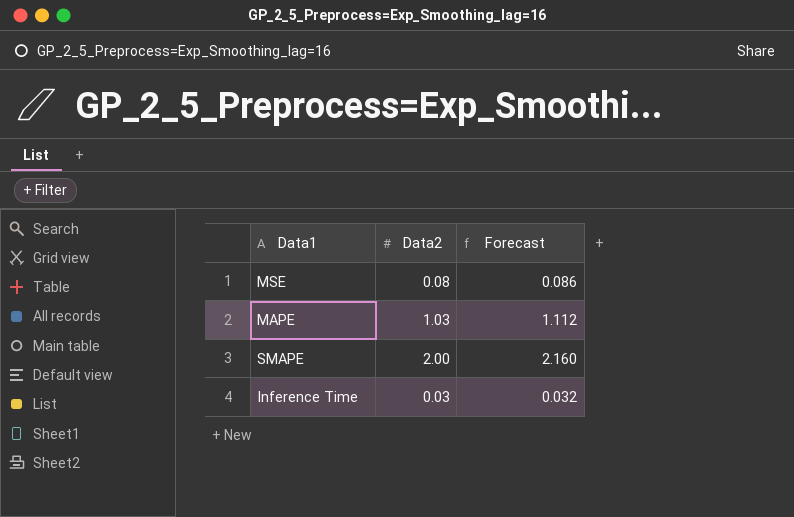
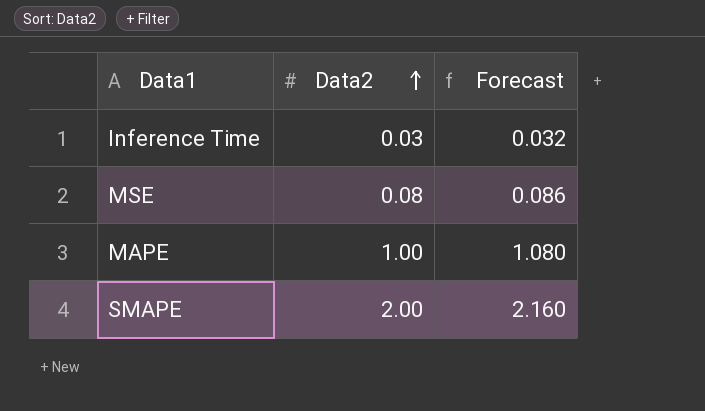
row order: none -> Data2 ascending
MAPE | Data2: 1.03 -> 1.00
MAPE | Forecast: 1.112 -> 1.080

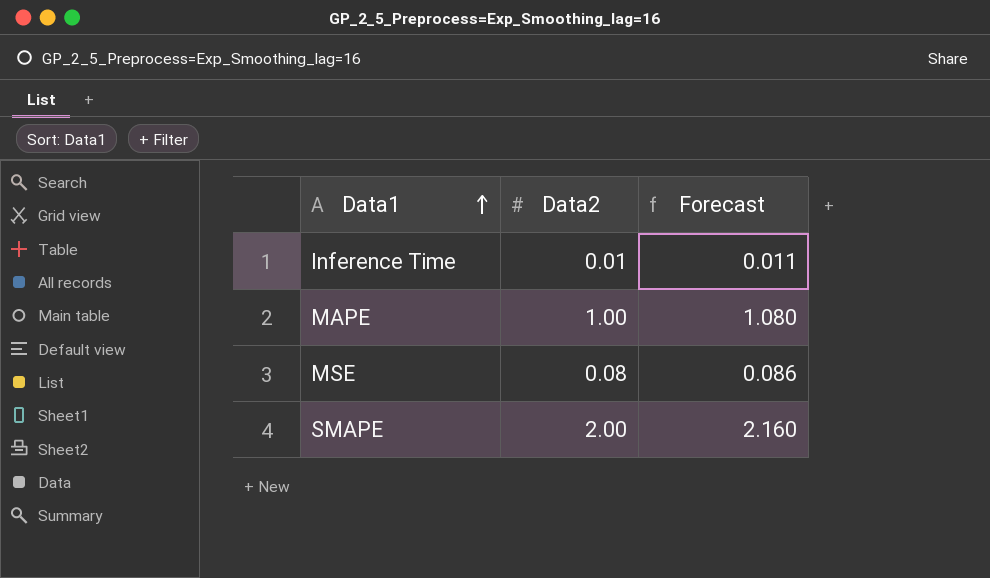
row order: Data2 ascending -> Data1 ascending
Inference Time | Data2: 0.03 -> 0.01
Inference Time | Forecast: 0.032 -> 0.011

